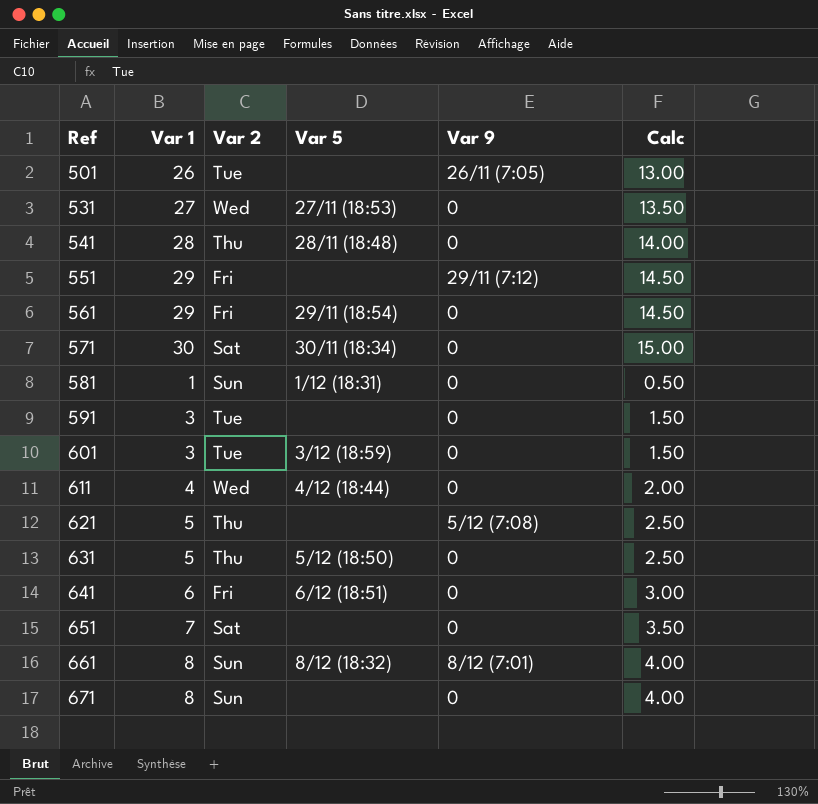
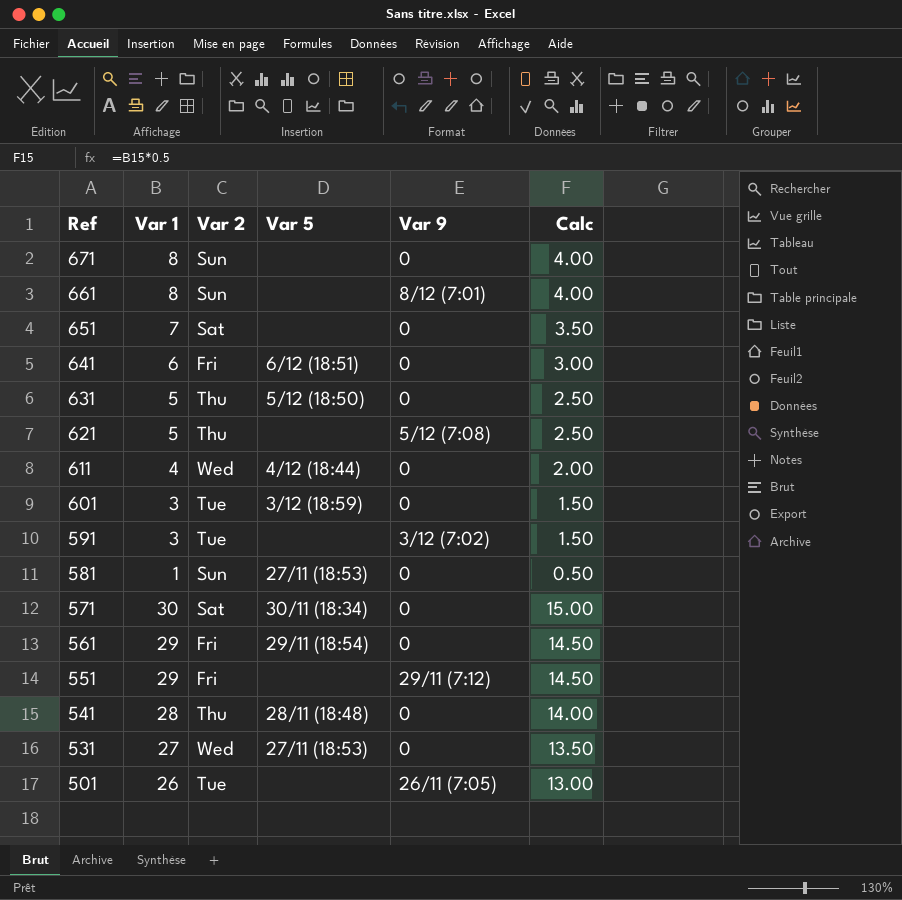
row order: Ref ascending -> Ref descending
661 | Var 5: 8/12 (18:32) -> none
591 | Var 9: 0 -> 3/12 (7:02)
581 | Var 5: 1/12 (18:31) -> 27/11 (18:53)

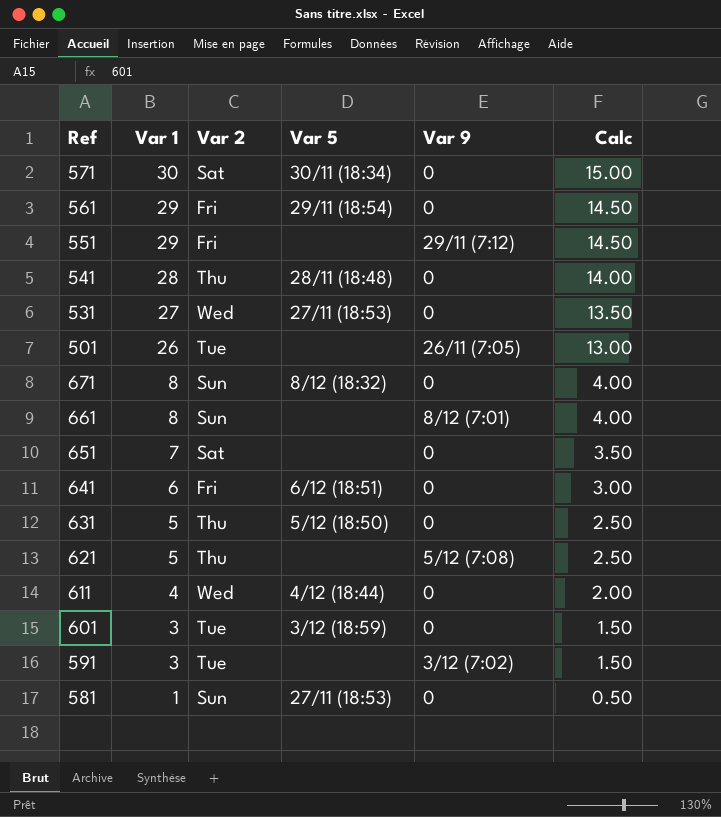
row order: Ref descending -> Var 1 descending
671 | Var 5: none -> 8/12 (18:32)

